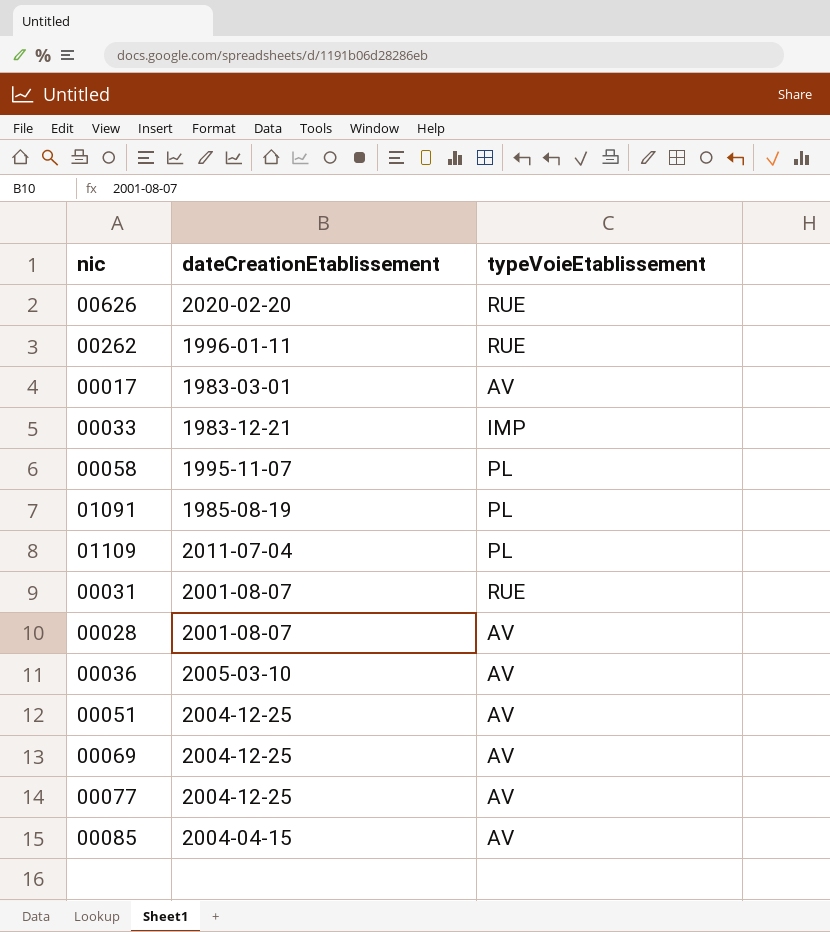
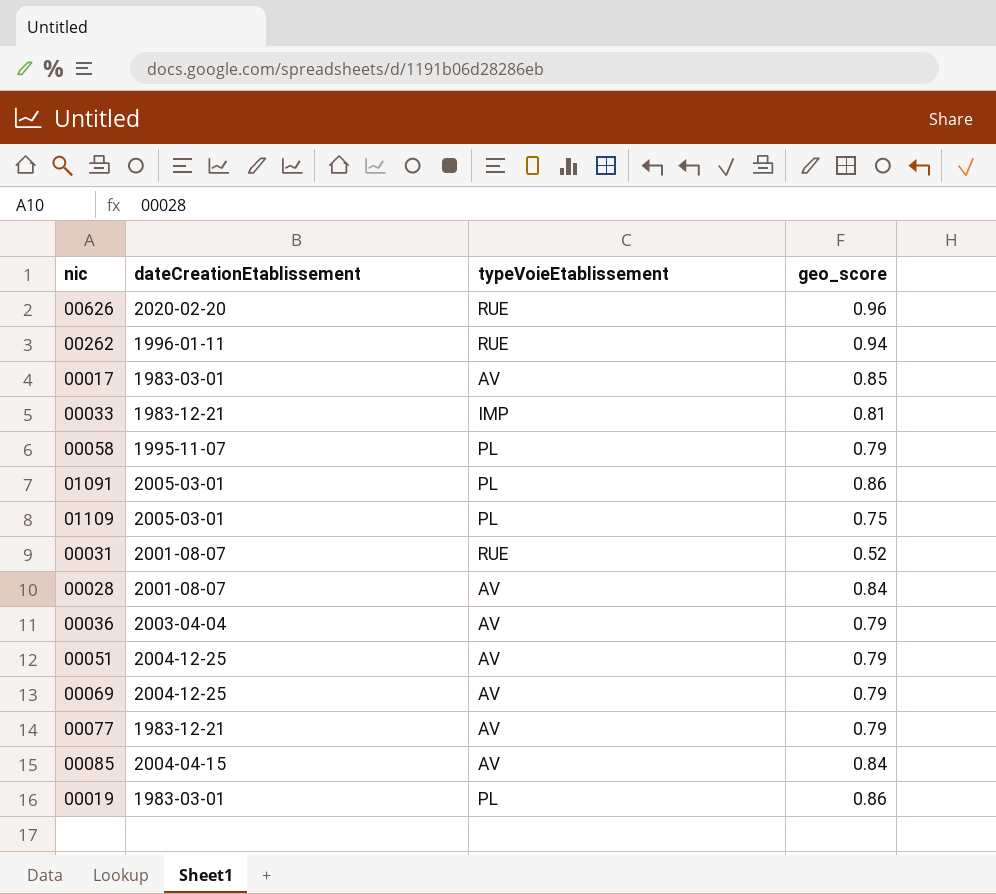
column geo_score | position: none -> 4
01091 | dateCreationEtablissement: 1985-08-19 -> 2005-03-01
01109 | dateCreationEtablissement: 2011-07-04 -> 2005-03-01
00036 | dateCreationEtablissement: 2005-03-10 -> 2003-04-04
00077 | dateCreationEtablissement: 2004-12-25 -> 1983-12-21
row 00019: none -> 1983-03-01 | PL | 0.86

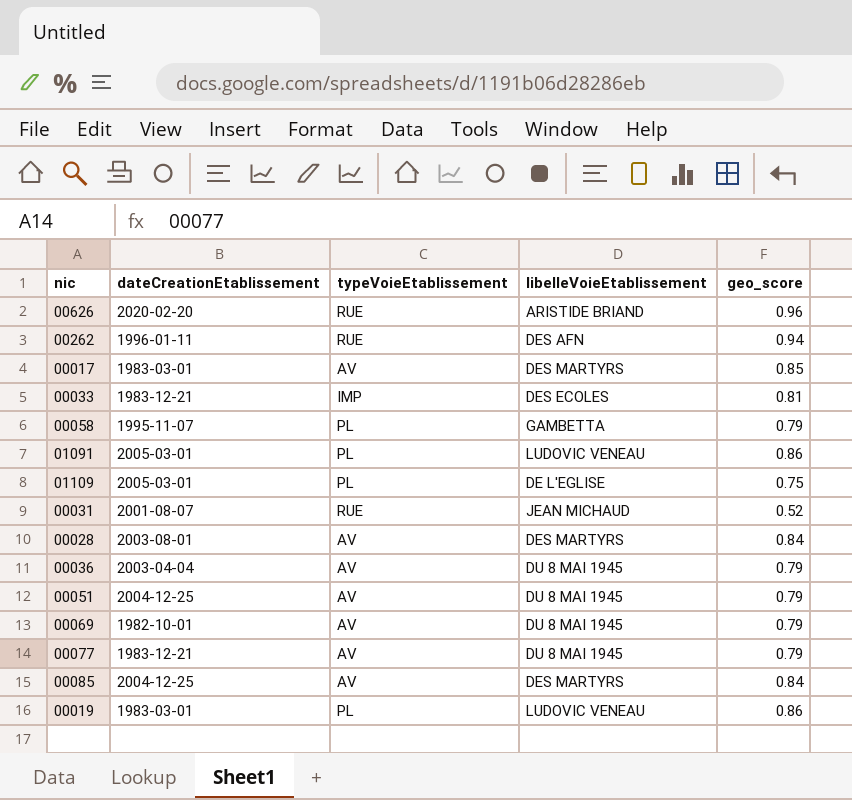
column libelleVoieEtablissement | position: none -> 4
00028 | dateCreationEtablissement: 2001-08-07 -> 2003-08-01
00069 | dateCreationEtablissement: 2004-12-25 -> 1982-10-01
00085 | dateCreationEtablissement: 2004-04-15 -> 2004-12-25

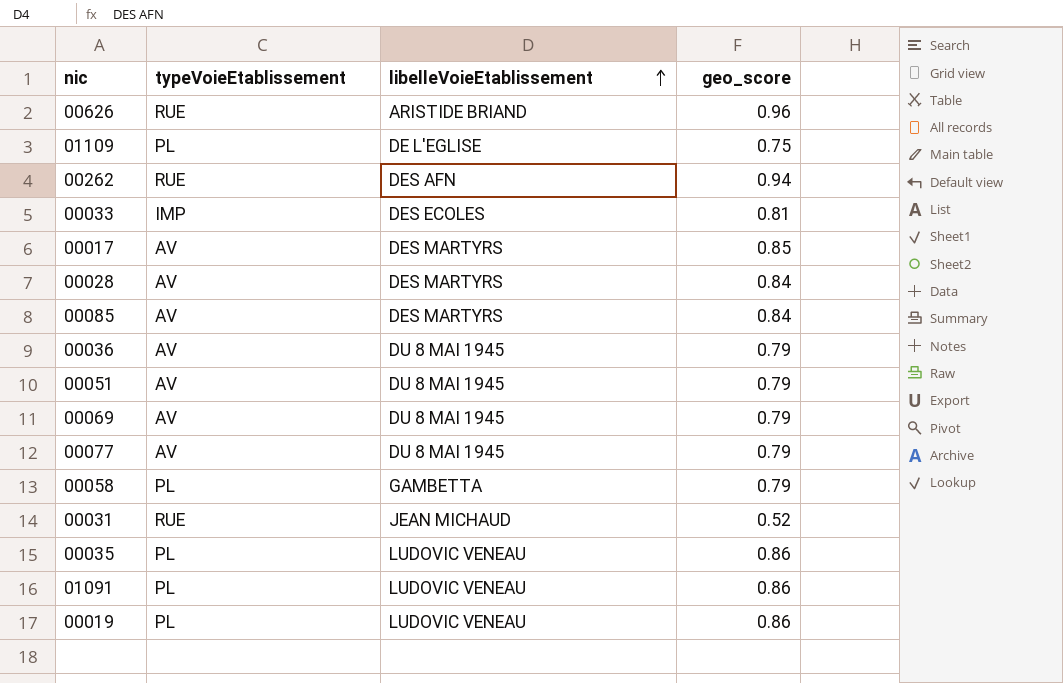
row order: none -> libelleVoieEtablissement ascending
column dateCreationEtablissement | position: 2 -> none
row 00035: none -> PL | LUDOVIC VENEAU | 0.86

